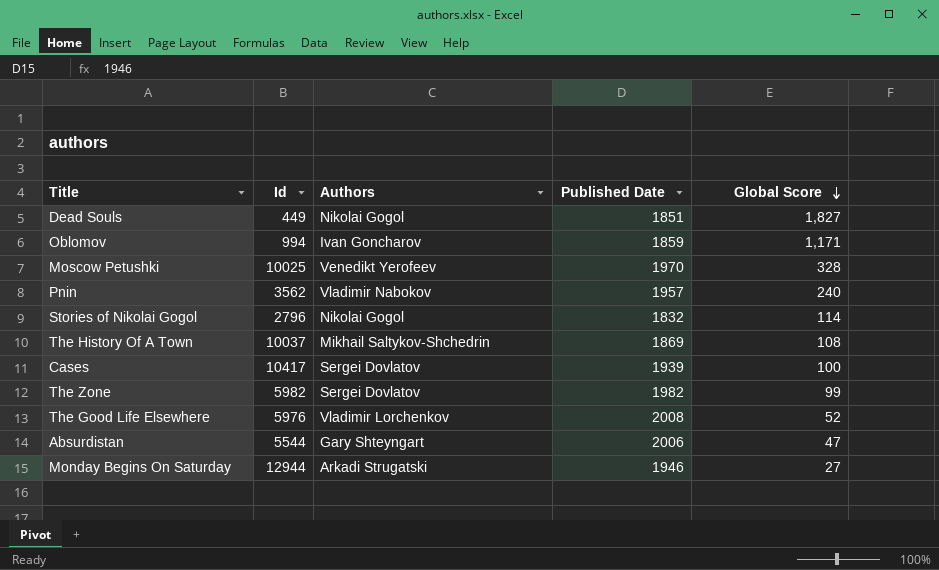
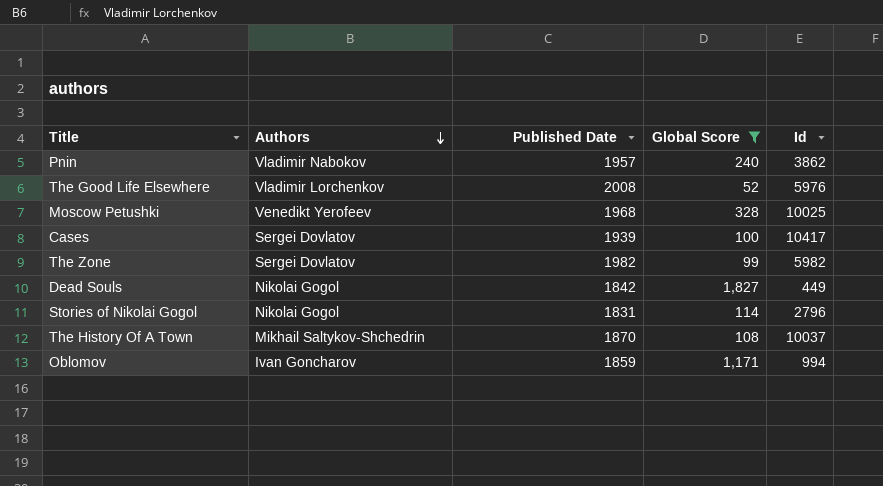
filter: none -> Global Score >= 52
row order: Global Score descending -> Authors descending
column Id | position: 2 -> 5
Pnin | Id: 3562 -> 3862
Moscow Petushki | Published Date: 1970 -> 1968
Dead Souls | Published Date: 1851 -> 1842
Stories of Nikolai Gogol | Published Date: 1832 -> 1831
The History Of A Town | Published Date: 1869 -> 1870

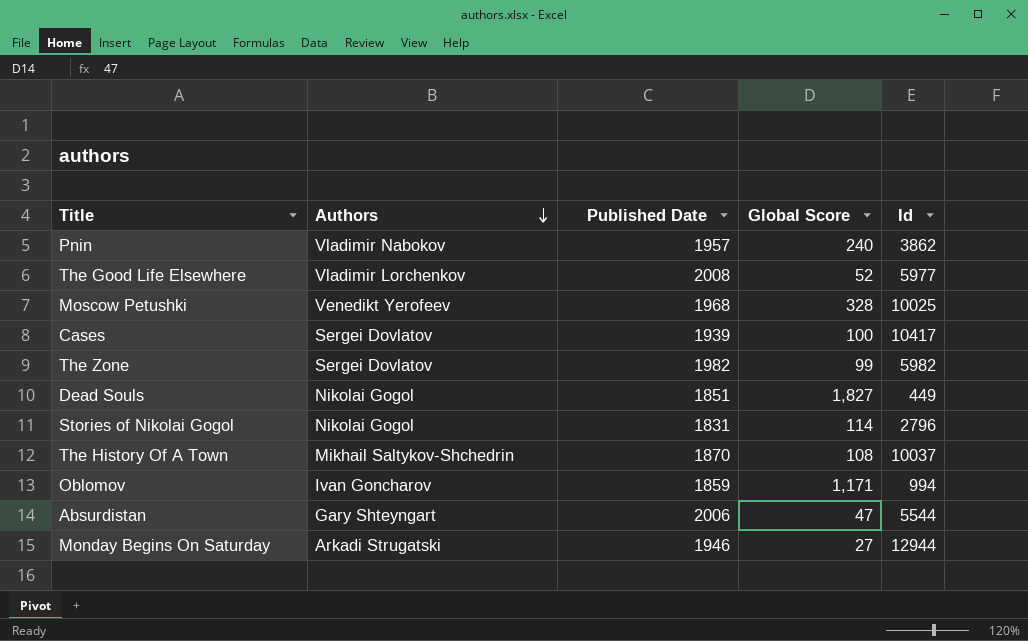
filter: Global Score >= 52 -> none
The Good Life Elsewhere | Id: 5976 -> 5977
Dead Souls | Published Date: 1842 -> 1851

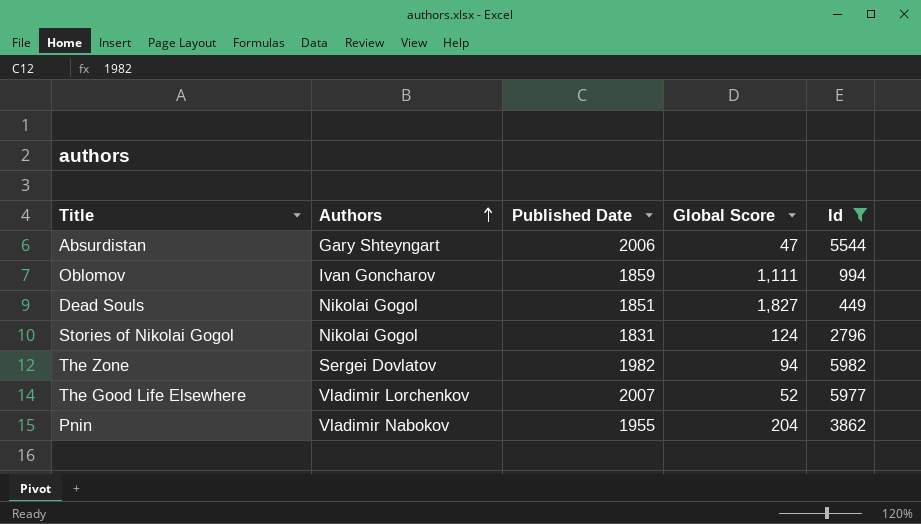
filter: none -> Id <= 5982
row order: Authors descending -> Authors ascending
Oblomov | Global Score: 1,171 -> 1,111
Stories of Nikolai Gogol | Global Score: 114 -> 124
The Zone | Global Score: 99 -> 94
The Good Life Elsewhere | Published Date: 2008 -> 2007
Pnin | Published Date: 1957 -> 1955
Pnin | Global Score: 240 -> 204

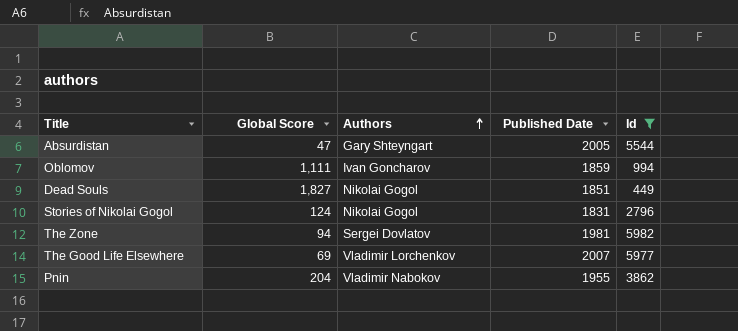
column Global Score | position: 4 -> 2
Absurdistan | Published Date: 2006 -> 2005
The Zone | Published Date: 1982 -> 1981
The Good Life Elsewhere | Global Score: 52 -> 69

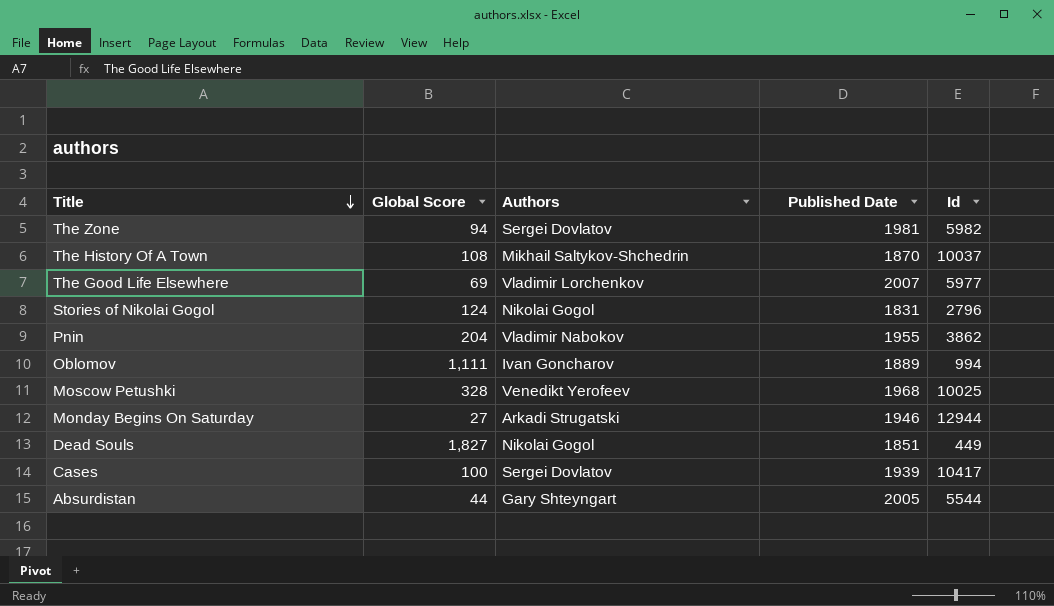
filter: Id <= 5982 -> none
row order: Authors ascending -> Title descending
Oblomov | Published Date: 1859 -> 1889
Absurdistan | Global Score: 47 -> 44

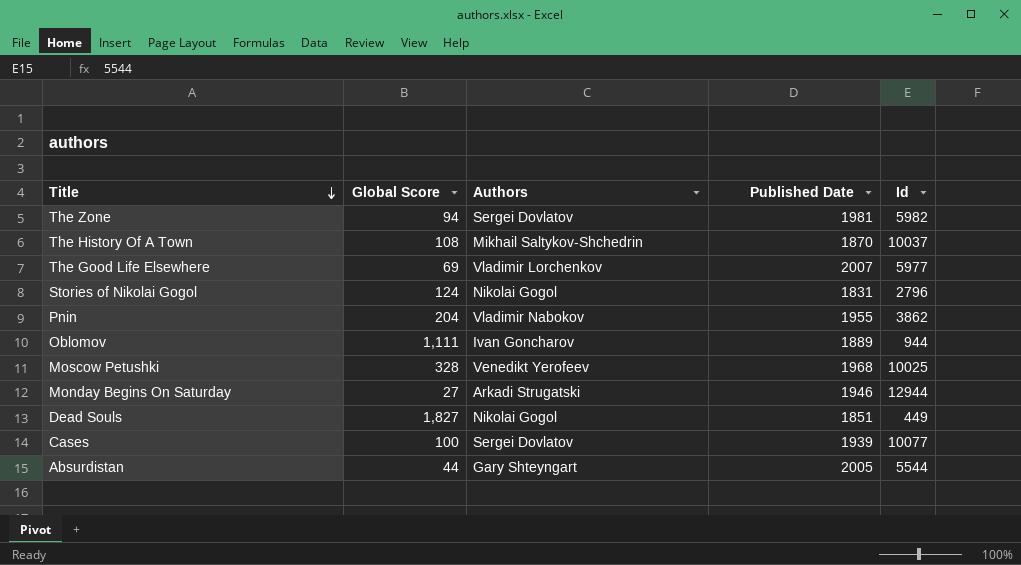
Oblomov | Id: 994 -> 944
Cases | Id: 10417 -> 10077

